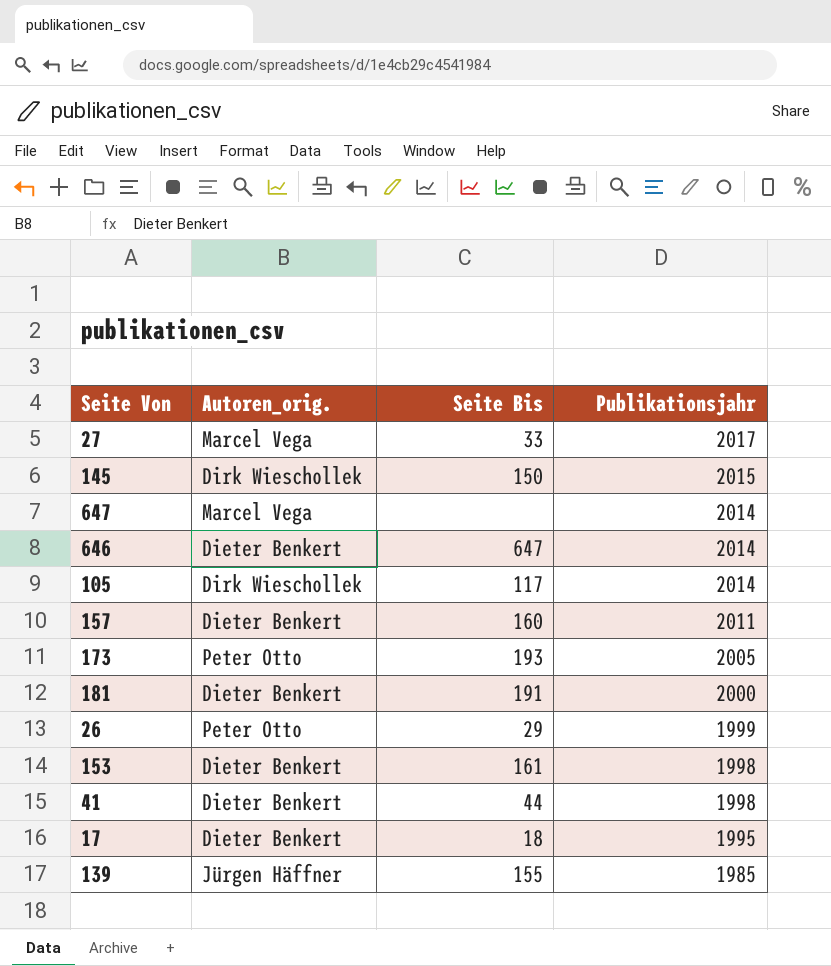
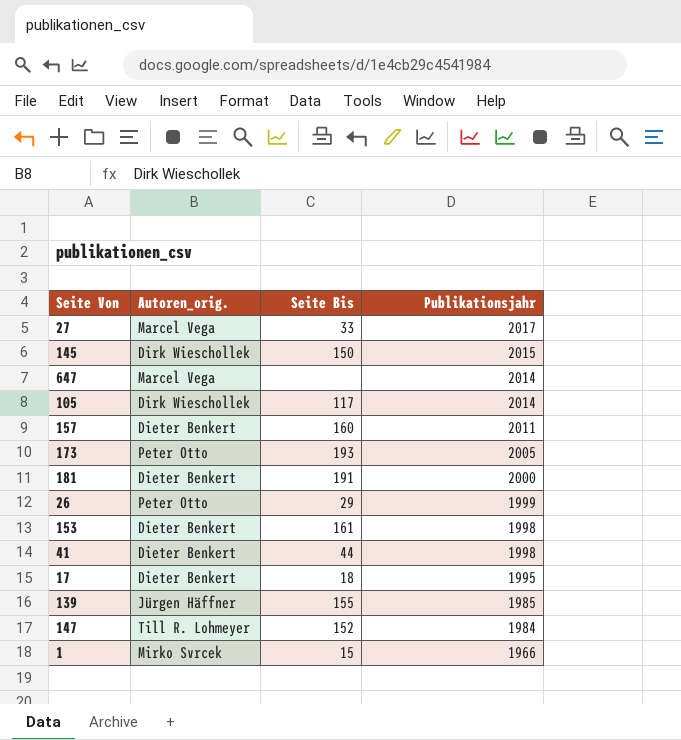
row 646: Dieter Benkert | 647 | 2014 -> none
row 147: none -> Till R. Lohmeyer | 152 | 1984
row 1: none -> Mirko Svrcek | 15 | 1966

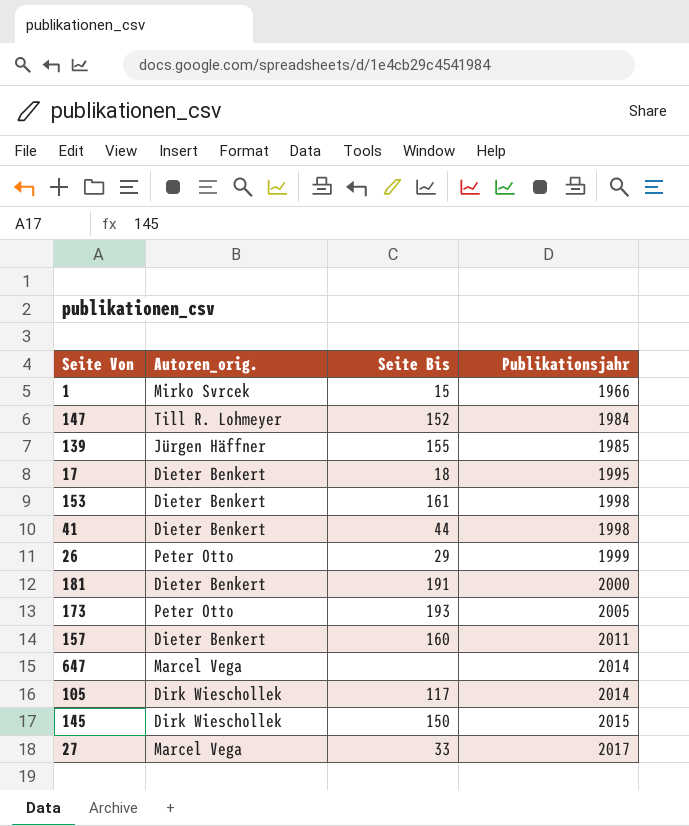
row order: Publikationsjahr descending -> Publikationsjahr ascending

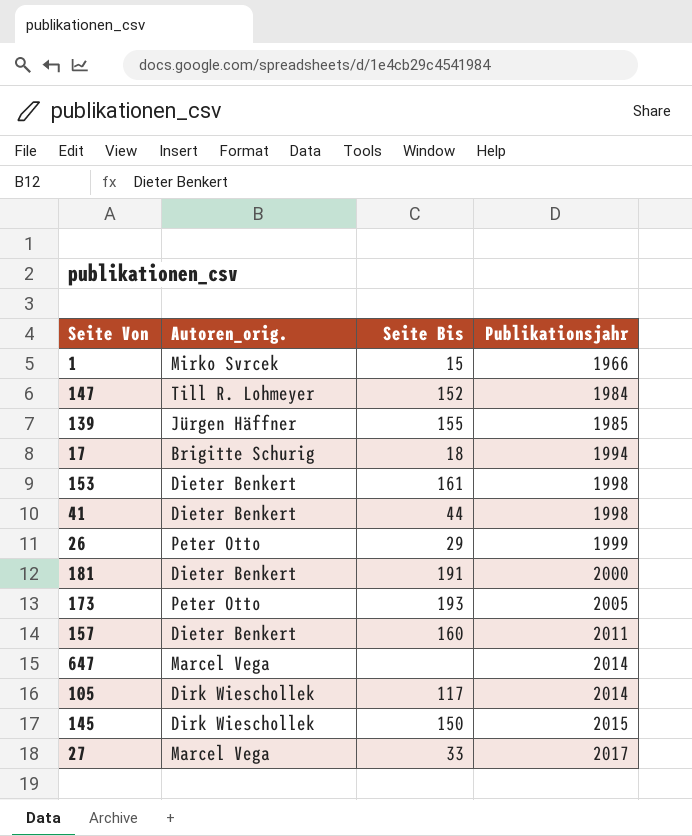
17 | Autoren_orig.: Dieter Benkert -> Brigitte Schurig
17 | Publikationsjahr: 1995 -> 1994

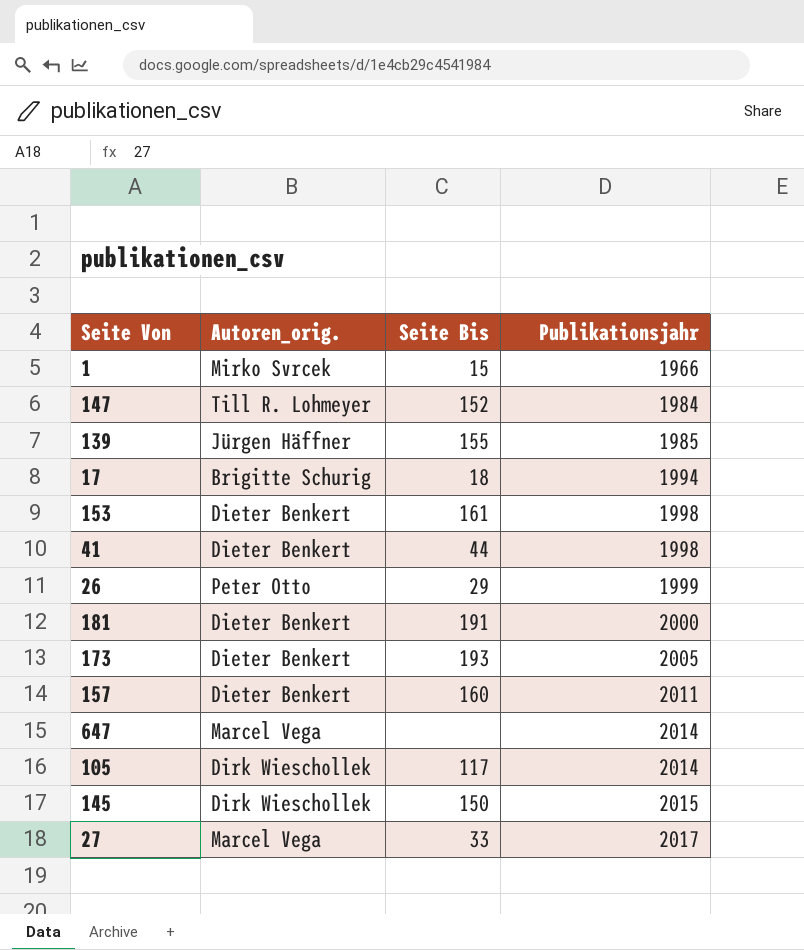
173 | Autoren_orig.: Peter Otto -> Dieter Benkert

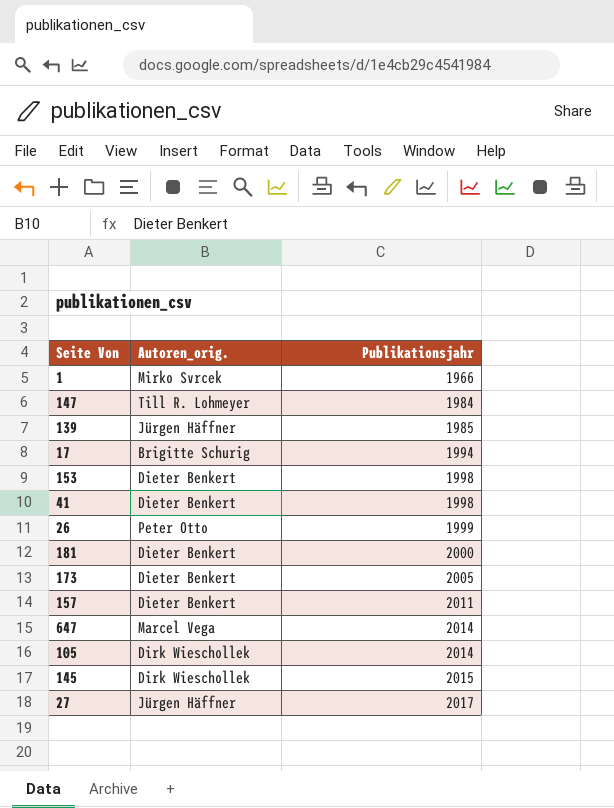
column Seite Bis | position: 3 -> none
27 | Autoren_orig.: Marcel Vega -> Jürgen Häffner

